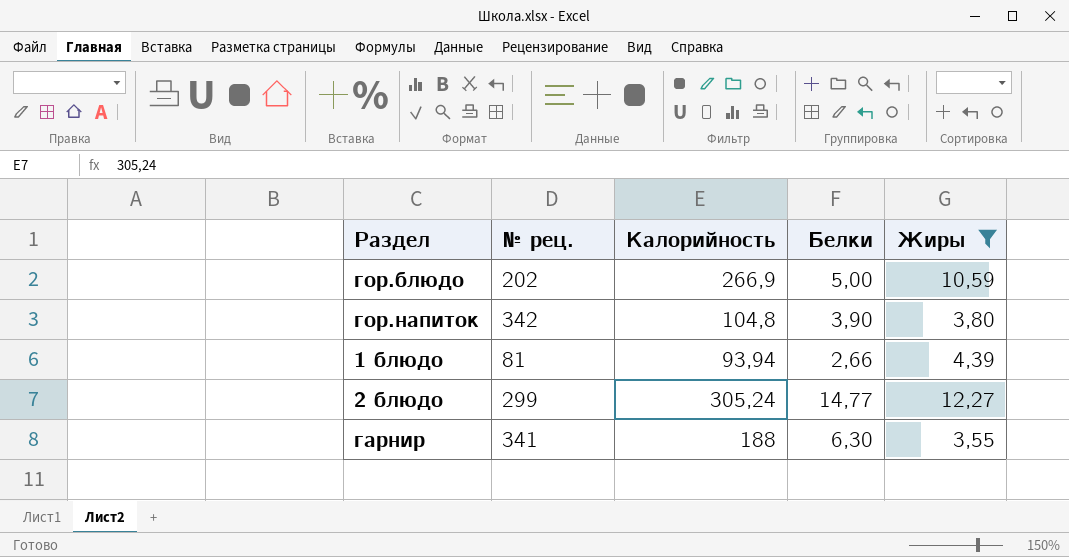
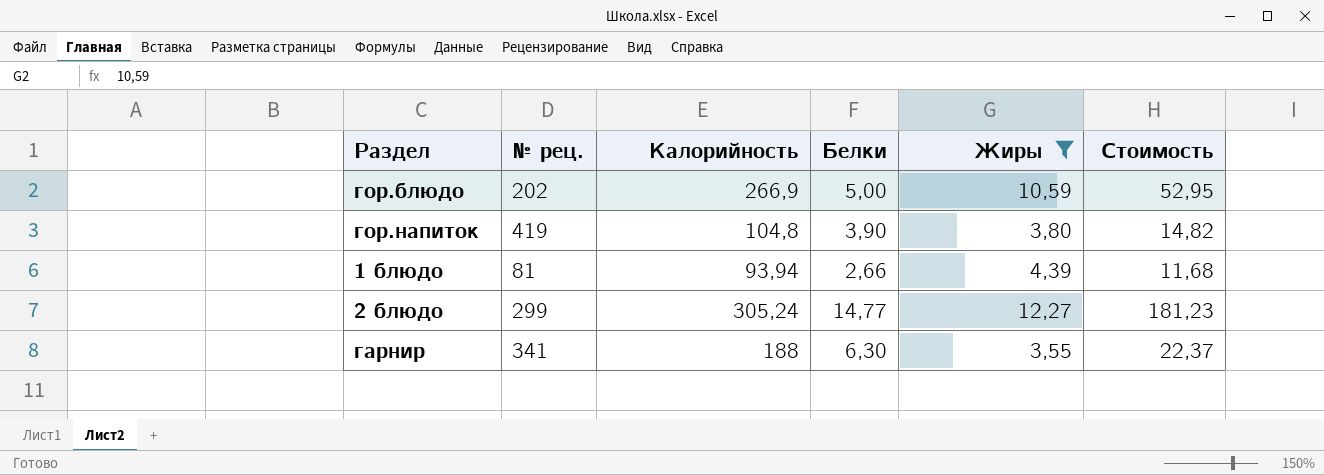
column Стоимость | formula: none -> [Белки] * [Жиры]
гор.напиток | № рец.: 342 -> 419

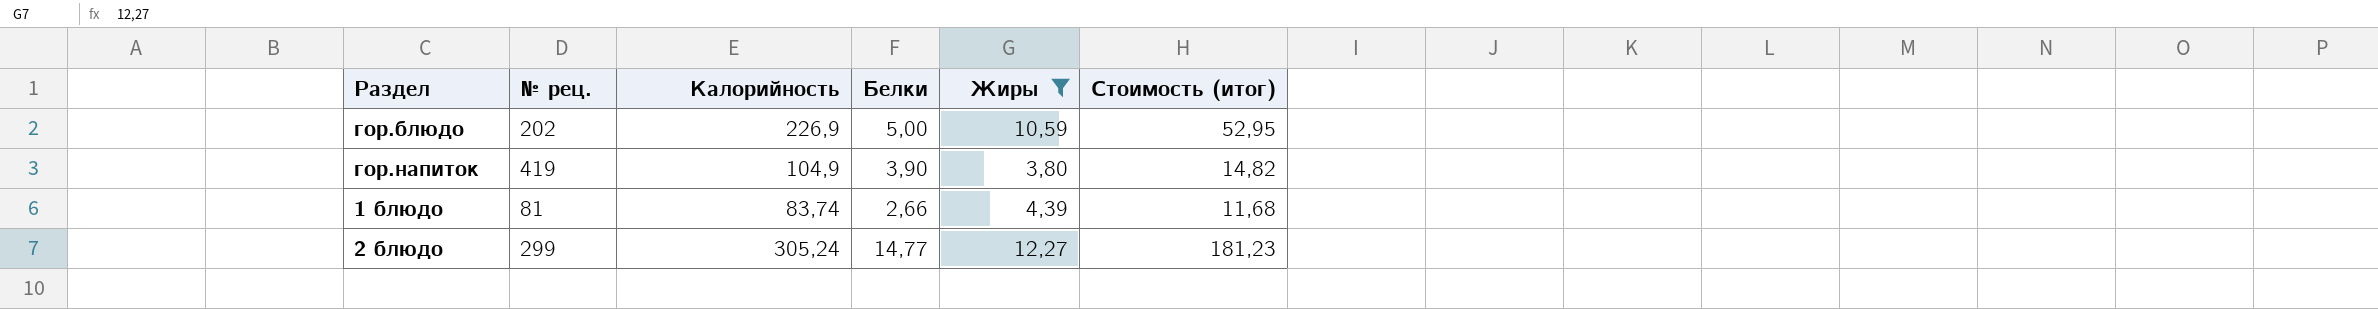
column name: Стоимость -> Стоимость (итог)
row гарнир: 341 | 188 | 6,30 | 3,55 | 22,37 -> none
гор.блюдо | Калорийность: 266,9 -> 226,9
гор.напиток | Калорийность: 104,8 -> 104,9
1 блюдо | Калорийность: 93,94 -> 83,74

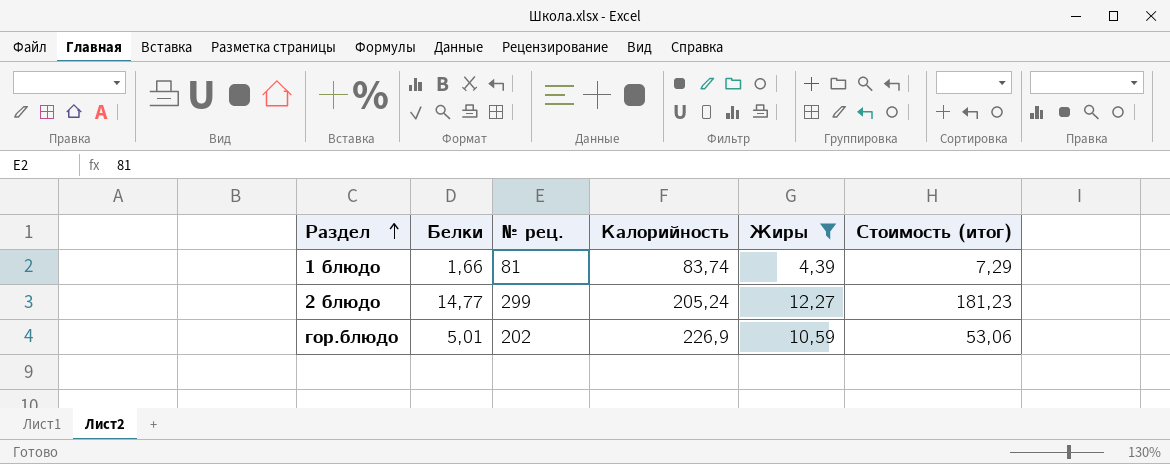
row order: none -> Раздел ascending
column Белки | position: 4 -> 2
row гор.напиток: 419 | 104,9 | 3,90 | 3,80 | 14,82 -> none
1 блюдо | Белки: 2,66 -> 1,66
1 блюдо | Стоимость (итог): 11,68 -> 7,29
2 блюдо | Калорийность: 305,24 -> 205,24
гор.блюдо | Белки: 5,00 -> 5,01
гор.блюдо | Стоимость (итог): 52,95 -> 53,06

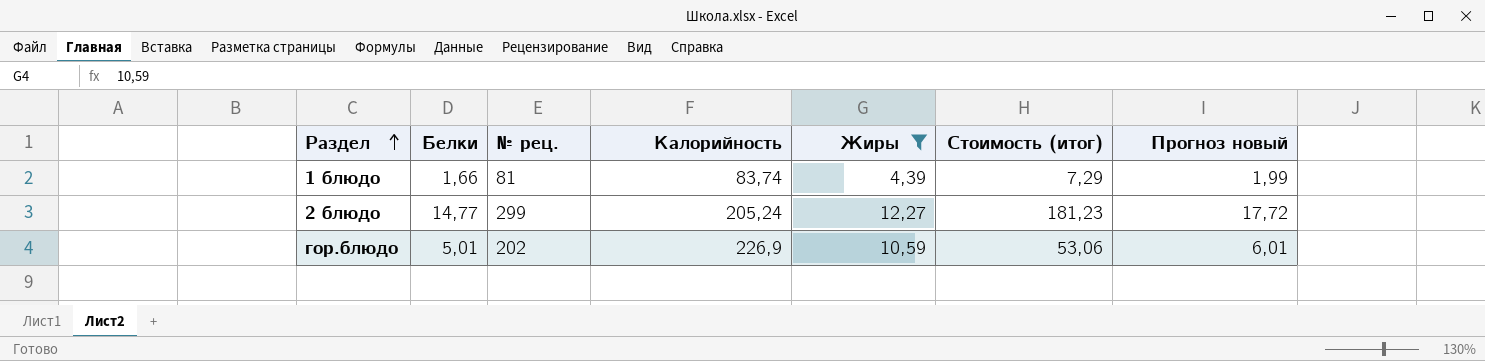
column Прогноз новый | formula: none -> [Белки] * 1,2

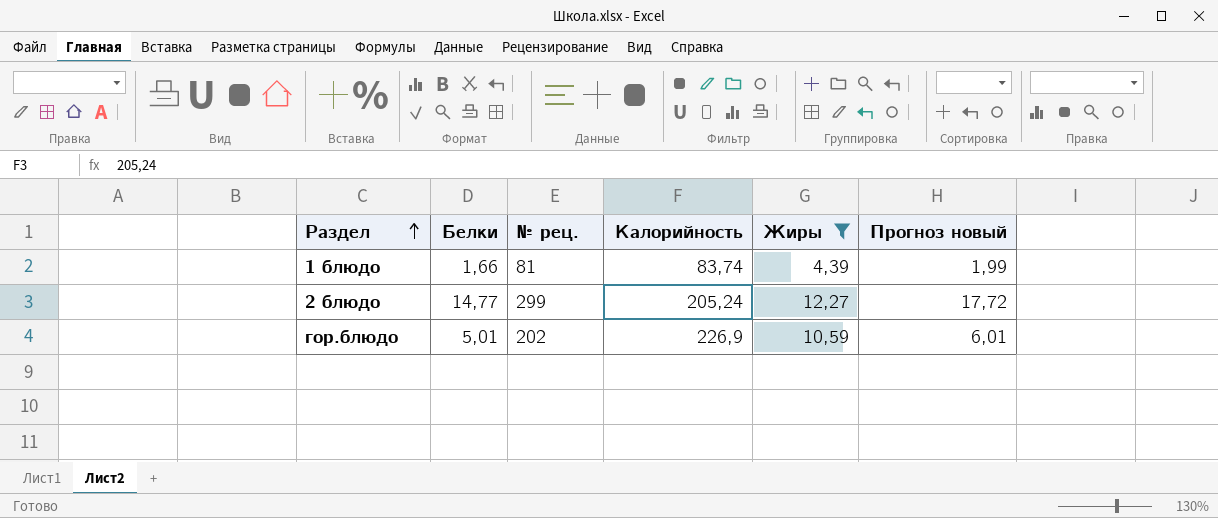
column Стоимость (итог) | formula: [Белки] * [Жиры] -> none

